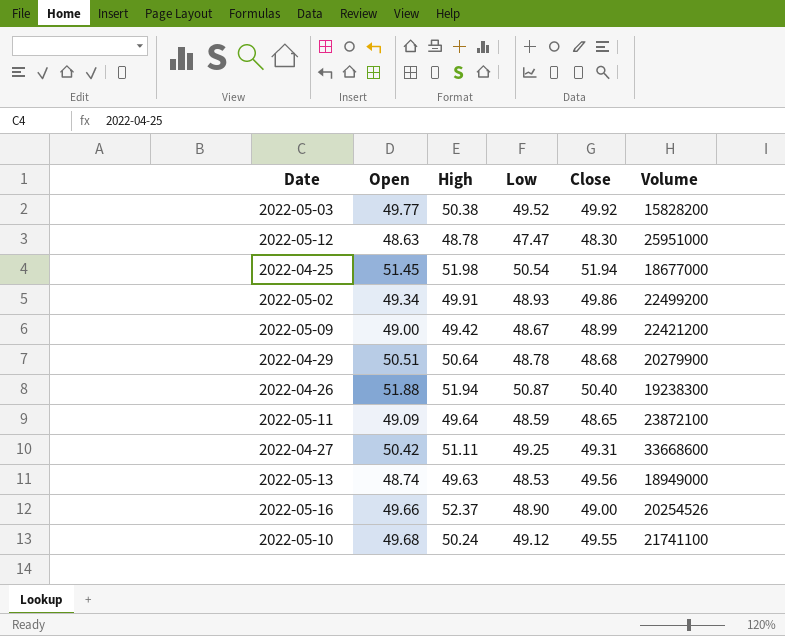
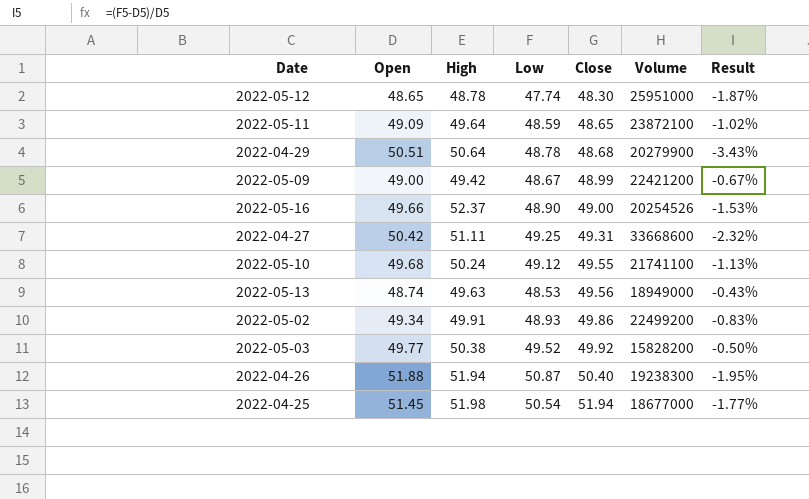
row order: none -> Close ascending
column Result | formula: none -> ([Low] - [Open]) / [Open]
2022-05-12 | Open: 48.63 -> 48.65
2022-05-12 | Low: 47.47 -> 47.74

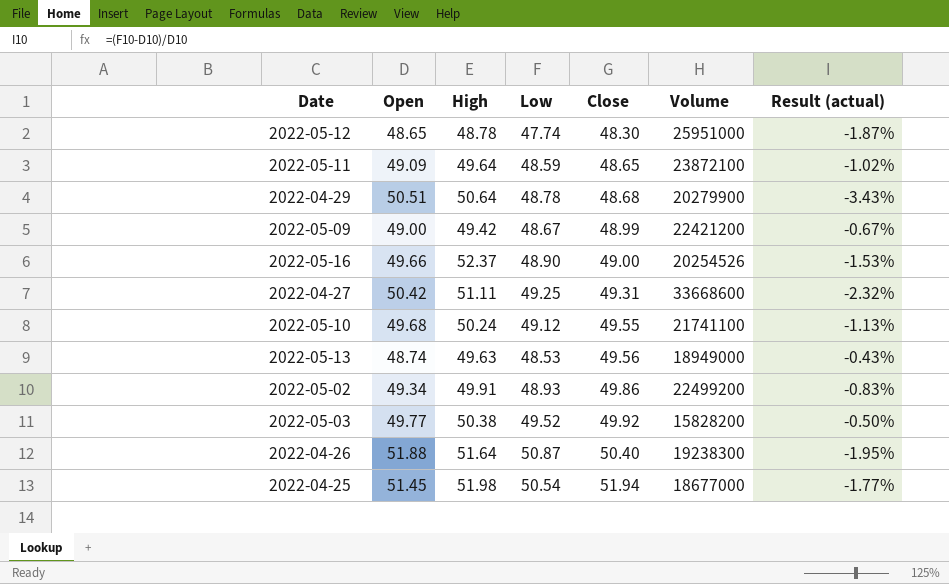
column name: Result -> Result (actual)
2022-04-26 | High: 51.94 -> 51.64

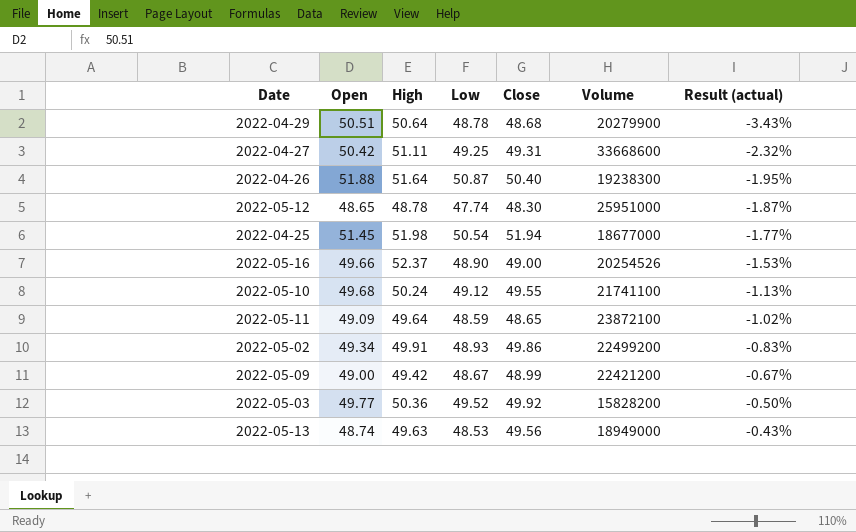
row order: Close ascending -> Result (actual) ascending
2022-05-03 | High: 50.38 -> 50.36

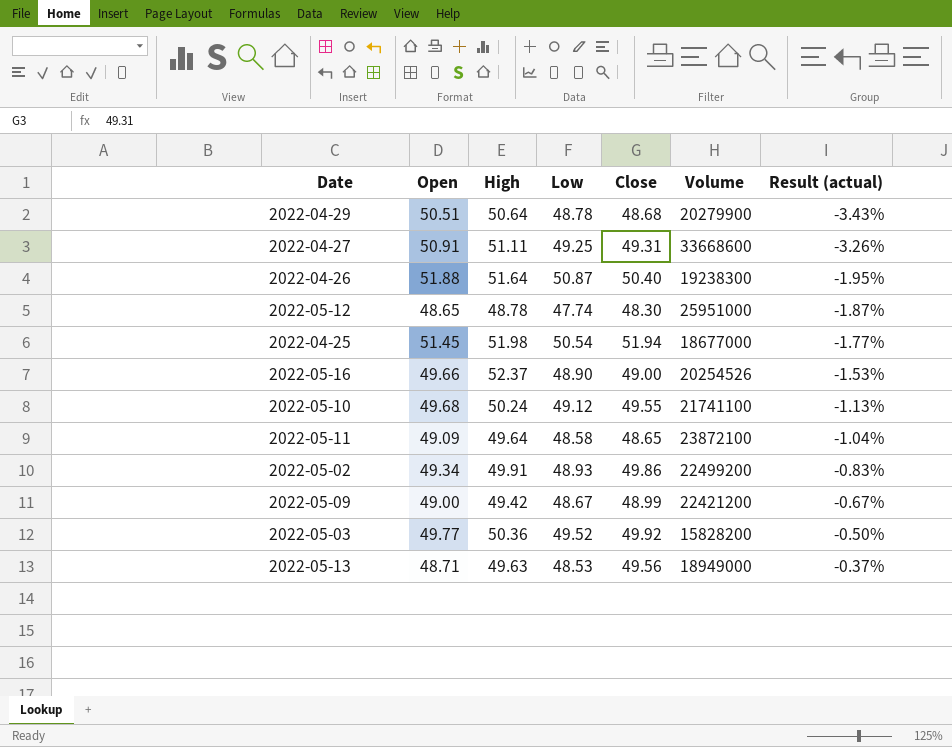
2022-04-27 | Open: 50.42 -> 50.91
2022-04-27 | Result (actual): -2.32% -> -3.26%
2022-05-11 | Low: 48.59 -> 48.58
2022-05-11 | Result (actual): -1.02% -> -1.04%
2022-05-13 | Open: 48.74 -> 48.71
2022-05-13 | Result (actual): -0.43% -> -0.37%

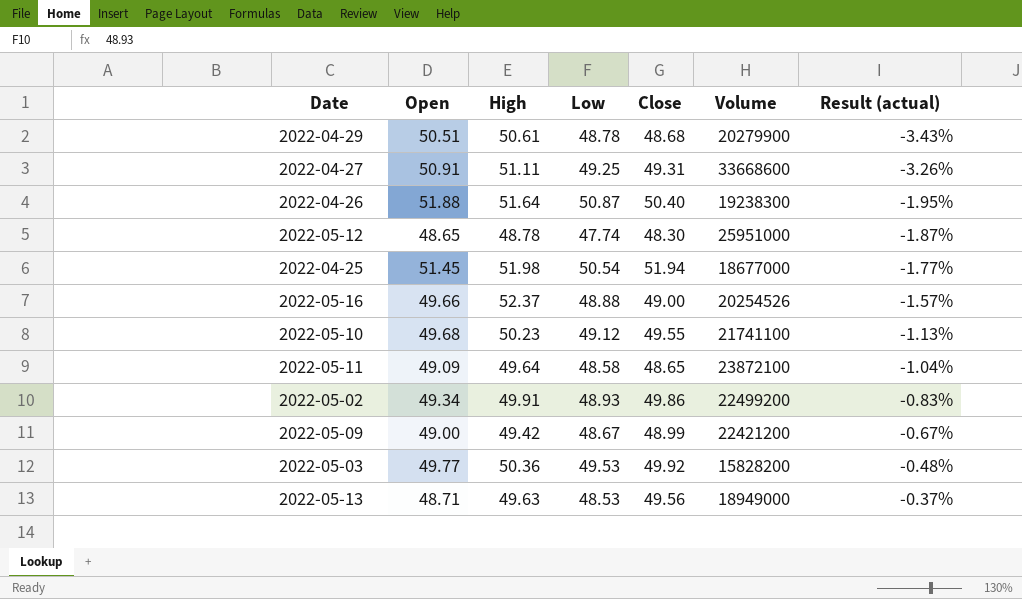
2022-04-29 | High: 50.64 -> 50.61
2022-05-16 | Low: 48.90 -> 48.88
2022-05-16 | Result (actual): -1.53% -> -1.57%
2022-05-10 | High: 50.24 -> 50.23
2022-05-03 | Low: 49.52 -> 49.53
2022-05-03 | Result (actual): -0.50% -> -0.48%

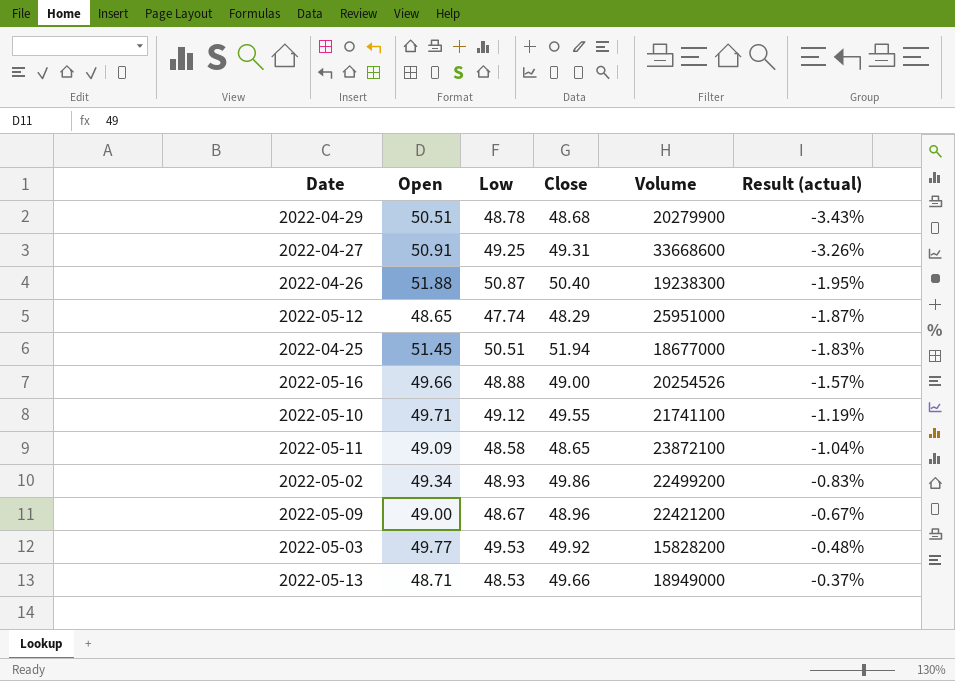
column High | position: 3 -> none
2022-05-12 | Close: 48.30 -> 48.29
2022-04-25 | Low: 50.54 -> 50.51
2022-04-25 | Result (actual): -1.77% -> -1.83%
2022-05-10 | Open: 49.68 -> 49.71
2022-05-10 | Result (actual): -1.13% -> -1.19%
2022-05-09 | Close: 48.99 -> 48.96
2022-05-13 | Close: 49.56 -> 49.66

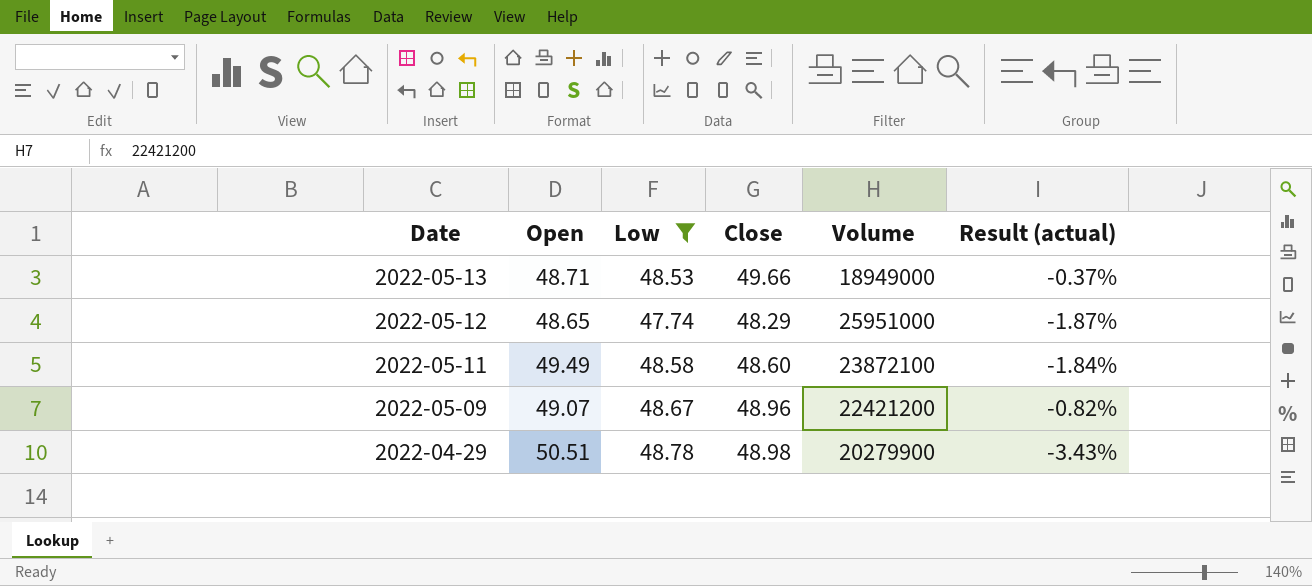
filter: none -> Low <= 48.78
row order: Result (actual) ascending -> Date descending
2022-05-11 | Open: 49.09 -> 49.49
2022-05-11 | Close: 48.65 -> 48.60
2022-05-11 | Result (actual): -1.04% -> -1.84%
2022-05-09 | Open: 49.00 -> 49.07
2022-05-09 | Result (actual): -0.67% -> -0.82%
2022-04-29 | Close: 48.68 -> 48.98

